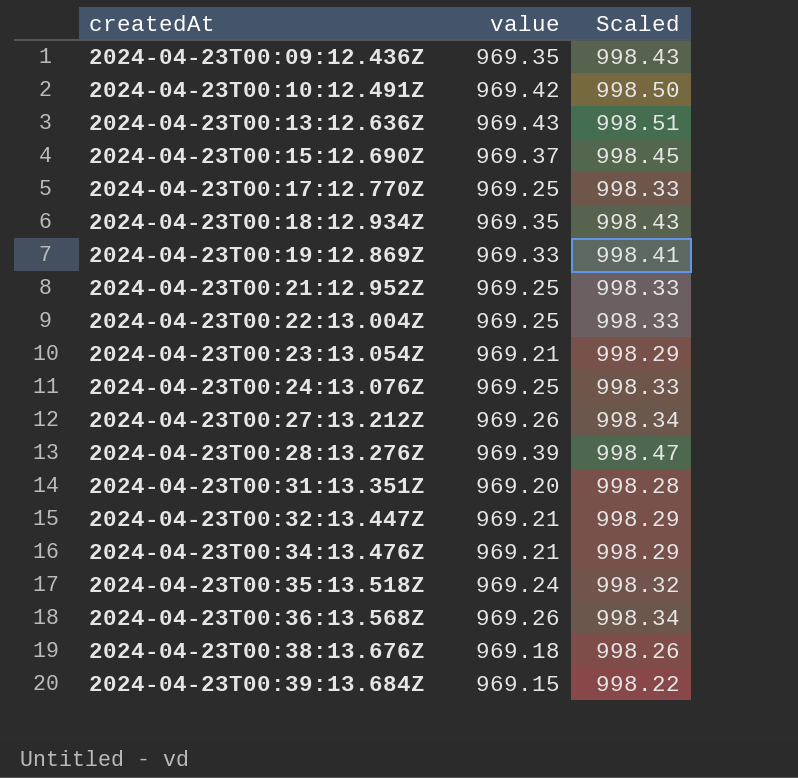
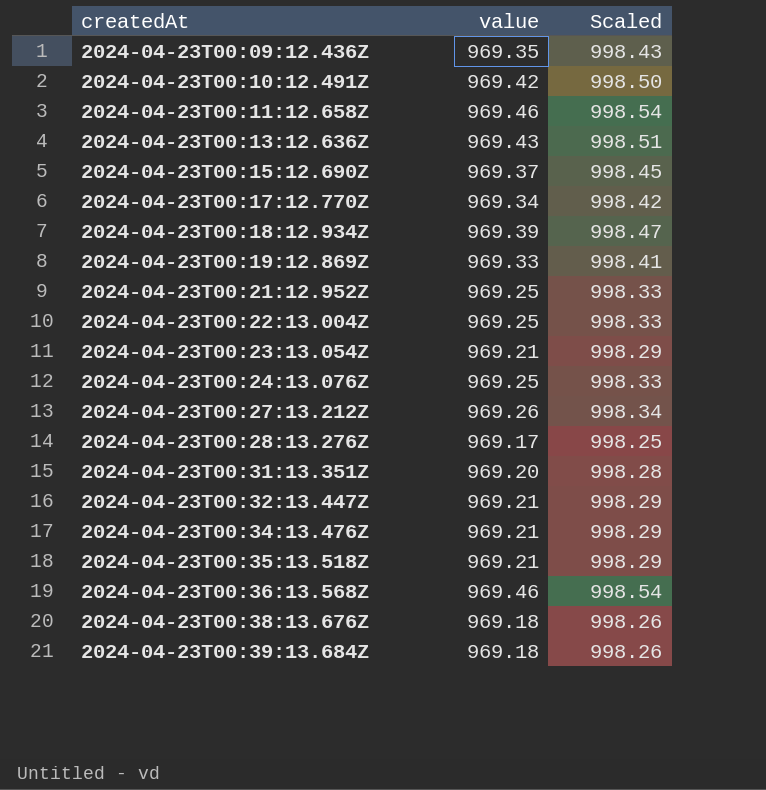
row 2024-04-23T00:11:12.658Z: none -> 969.46 | 998.54
2024-04-23T00:17:12.770Z | value: 969.25 -> 969.34
2024-04-23T00:17:12.770Z | Scaled: 998.33 -> 998.42
2024-04-23T00:18:12.934Z | value: 969.35 -> 969.39
2024-04-23T00:18:12.934Z | Scaled: 998.43 -> 998.47
2024-04-23T00:28:13.276Z | value: 969.39 -> 969.17
2024-04-23T00:28:13.276Z | Scaled: 998.47 -> 998.25
2024-04-23T00:35:13.518Z | value: 969.24 -> 969.21
2024-04-23T00:35:13.518Z | Scaled: 998.32 -> 998.29
2024-04-23T00:36:13.568Z | value: 969.26 -> 969.46
2024-04-23T00:36:13.568Z | Scaled: 998.34 -> 998.54
2024-04-23T00:39:13.684Z | value: 969.15 -> 969.18
2024-04-23T00:39:13.684Z | Scaled: 998.22 -> 998.26

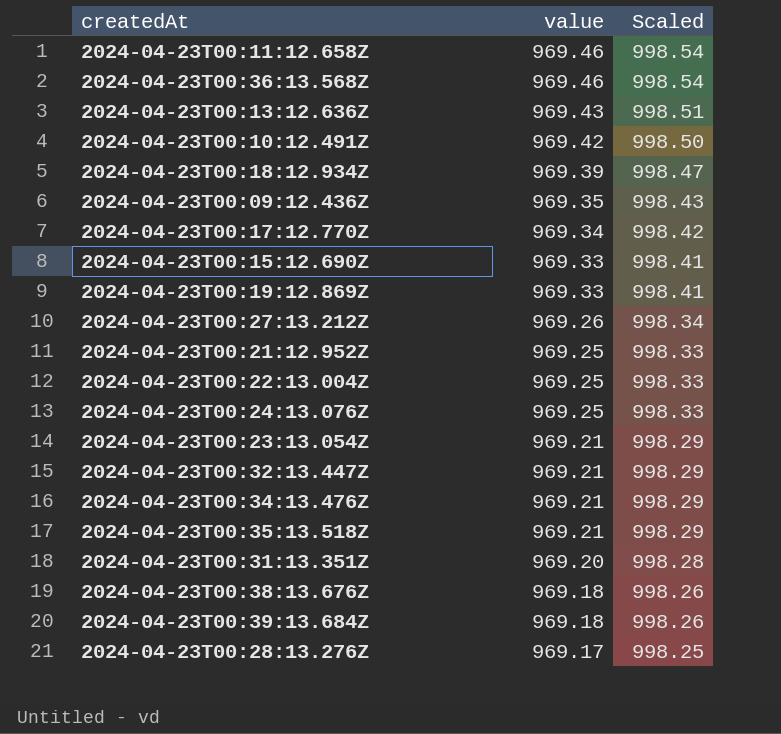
row order: createdAt ascending -> value descending
2024-04-23T00:15:12.690Z | value: 969.37 -> 969.33
2024-04-23T00:15:12.690Z | Scaled: 998.45 -> 998.41

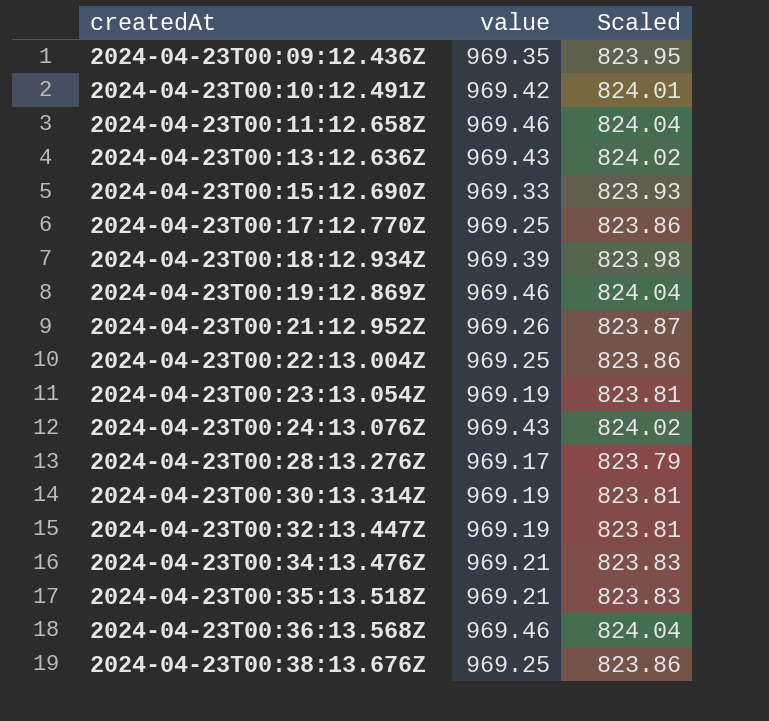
row order: value descending -> createdAt ascending
column Scaled | formula: [value] * 1.03 -> [value] * 0.85
row 2024-04-23T00:27:13.212Z: 969.26 | 998.34 -> none
row 2024-04-23T00:31:13.351Z: 969.20 | 998.28 -> none
row 2024-04-23T00:39:13.684Z: 969.18 | 998.26 -> none
2024-04-23T00:17:12.770Z | value: 969.34 -> 969.25
2024-04-23T00:19:12.869Z | value: 969.33 -> 969.46
2024-04-23T00:21:12.952Z | value: 969.25 -> 969.26
2024-04-23T00:23:13.054Z | value: 969.21 -> 969.19
2024-04-23T00:24:13.076Z | value: 969.25 -> 969.43
row 2024-04-23T00:30:13.314Z: none -> 969.19 | 823.81
2024-04-23T00:32:13.447Z | value: 969.21 -> 969.19
2024-04-23T00:38:13.676Z | value: 969.18 -> 969.25

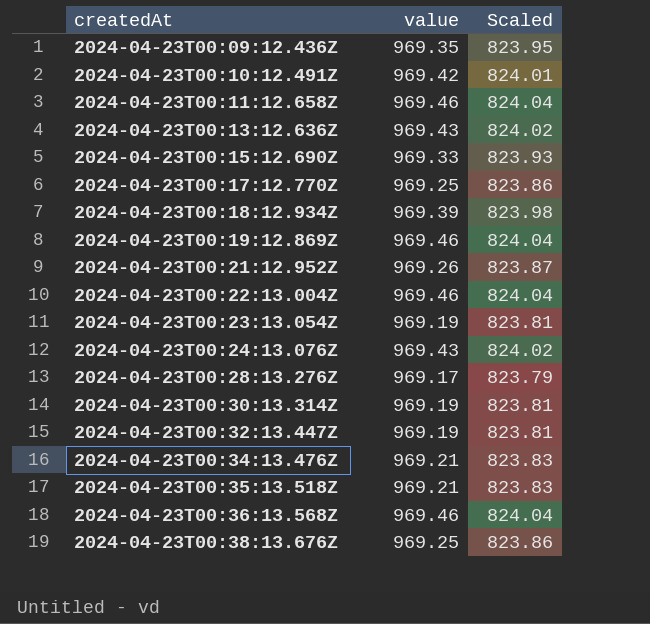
2024-04-23T00:22:13.004Z | value: 969.25 -> 969.46
2024-04-23T00:22:13.004Z | Scaled: 823.86 -> 824.04

